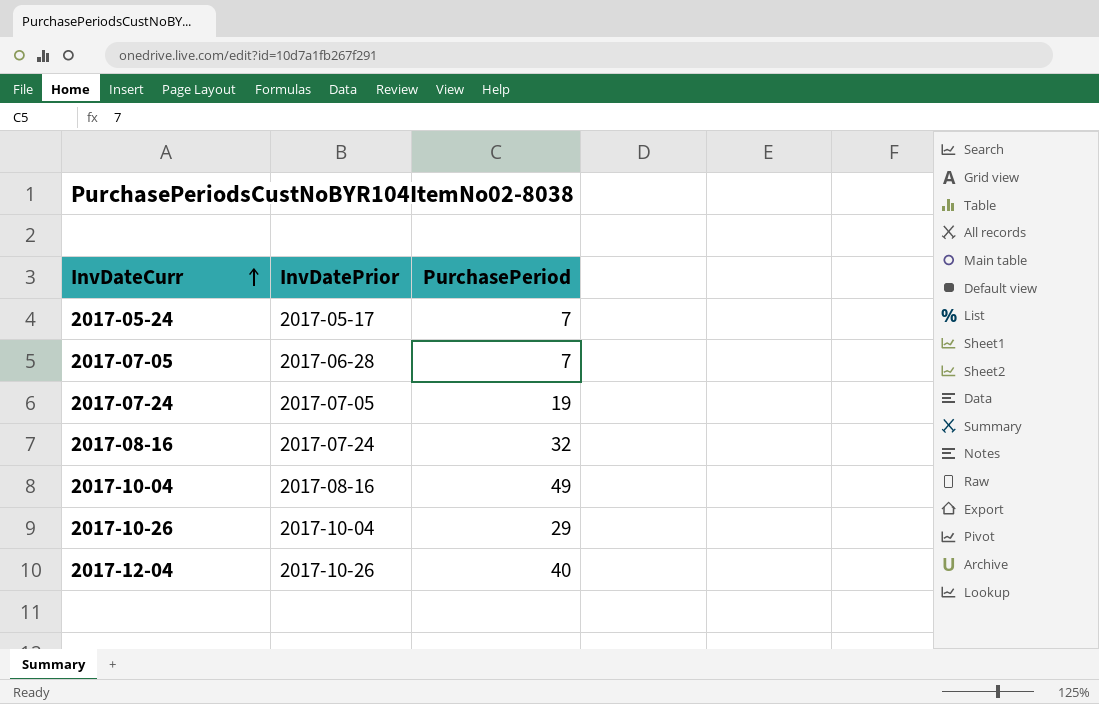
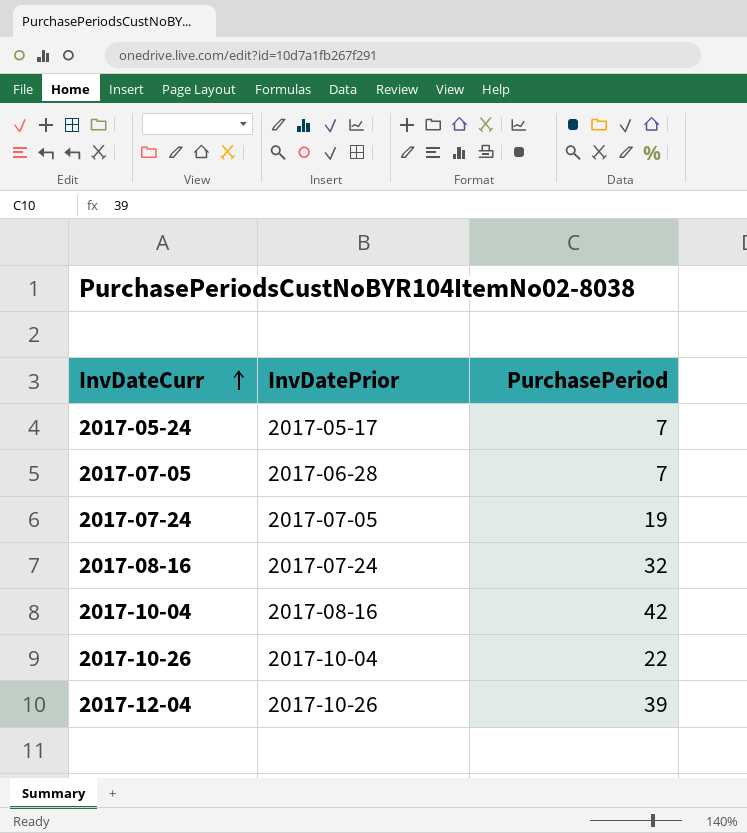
2017-10-04 | PurchasePeriod: 49 -> 42
2017-10-26 | PurchasePeriod: 29 -> 22
2017-12-04 | PurchasePeriod: 40 -> 39

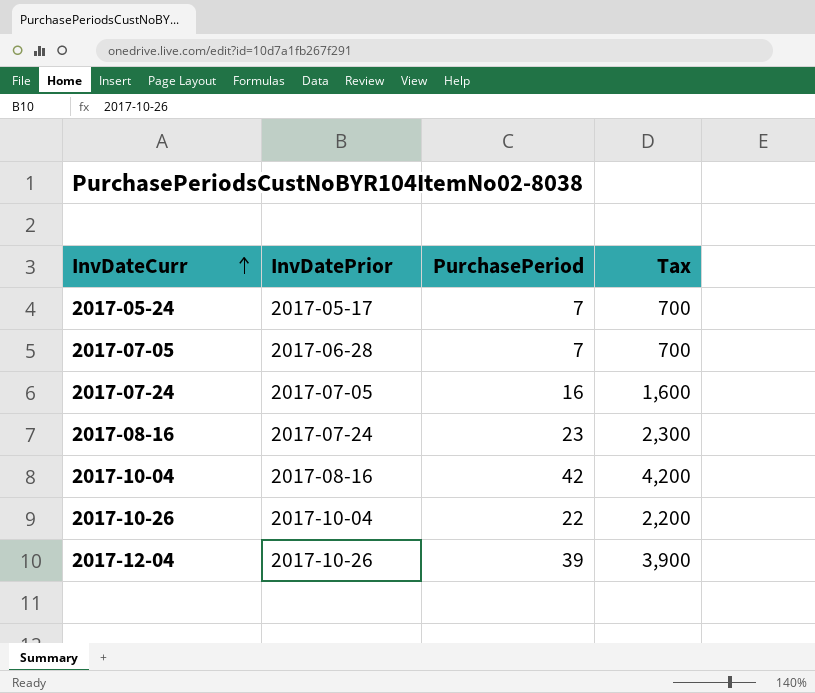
column Tax | formula: none -> [PurchasePeriod] * 100
2017-07-24 | PurchasePeriod: 19 -> 16
2017-08-16 | PurchasePeriod: 32 -> 23

